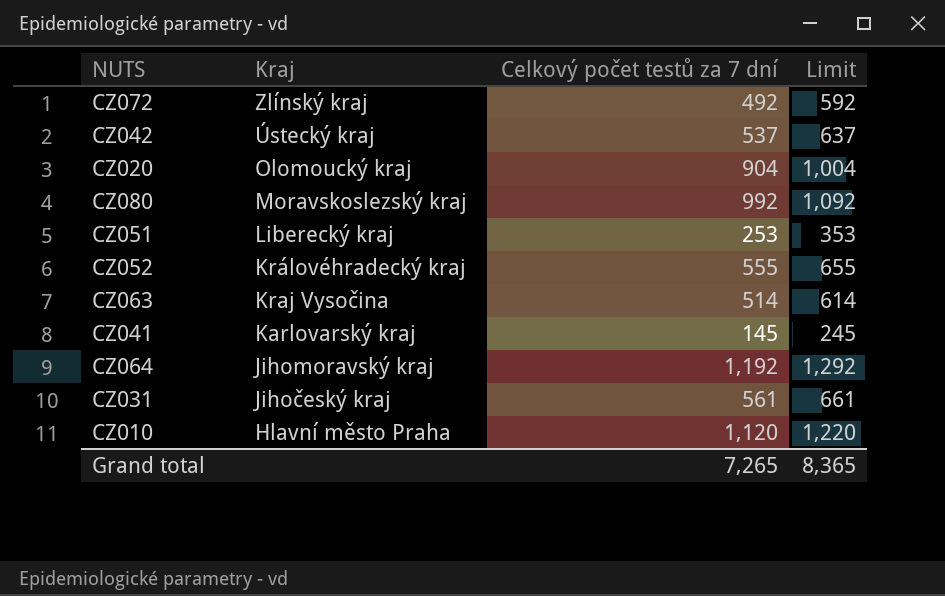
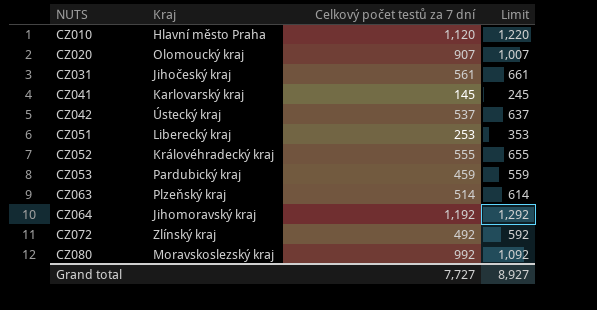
row order: Kraj descending -> NUTS ascending
CZ020 | Celkový počet testů za 7 dní: 904 -> 907
CZ020 | Limit: 1,004 -> 1,007
row CZ053: none -> Pardubický kraj | 459 | 559
CZ063 | Kraj: Kraj Vysočina -> Plzeňský kraj
Grand total | Celkový počet testů za 7 dní: 7,265 -> 7,727
Grand total | Limit: 8,365 -> 8,927

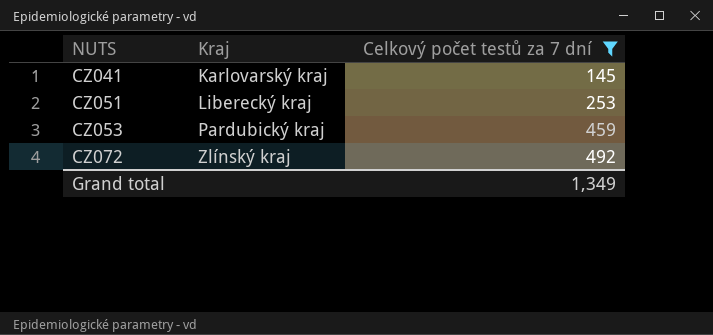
filter: none -> Celkový počet testů za 7 dní <= 492
column Limit | formula: [Celkový počet testů za 7 dní] + 100 -> none
Grand total | Celkový počet testů za 7 dní: 7,727 -> 1,349

